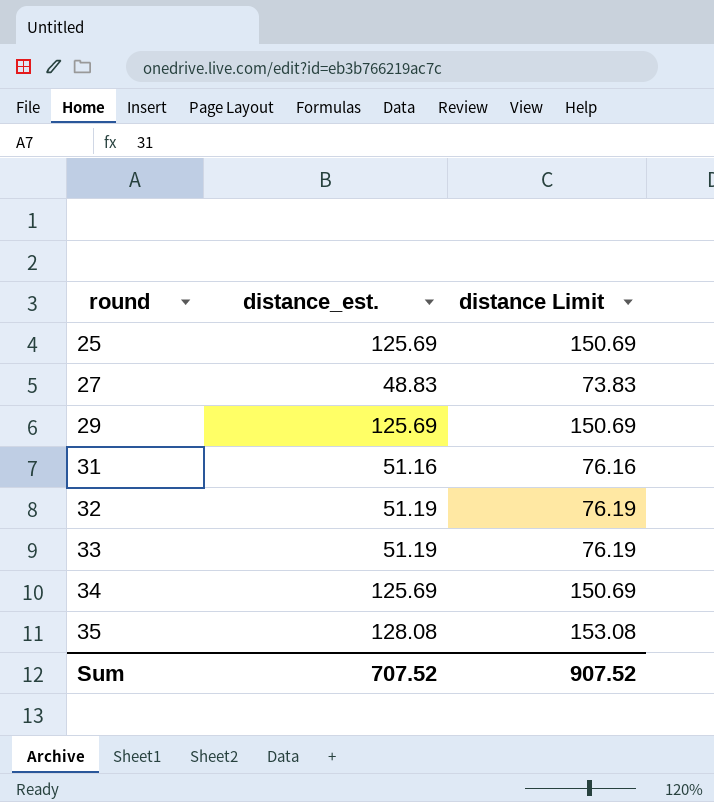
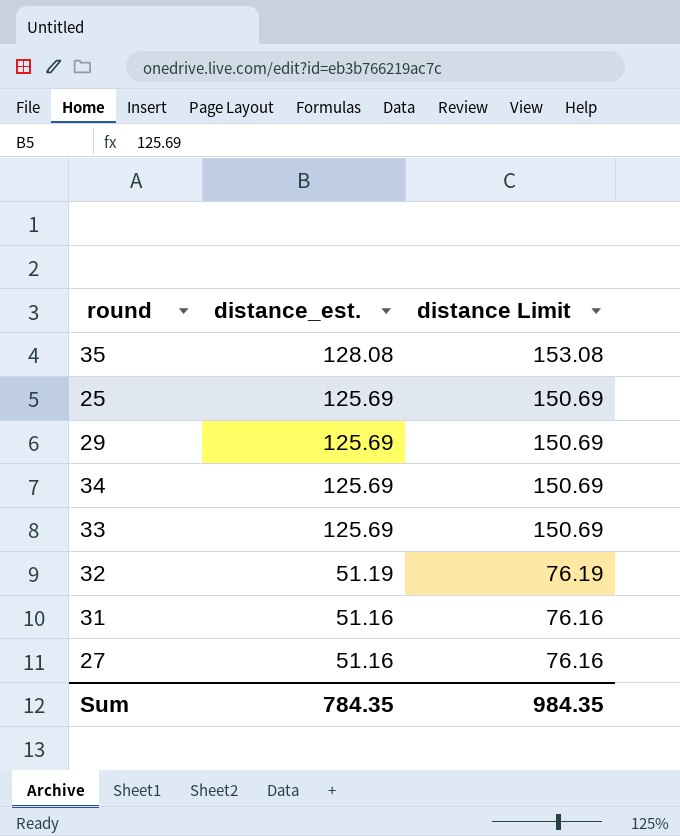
row order: round ascending -> distance_est. descending
33 | distance_est.: 51.19 -> 125.69
33 | distance Limit: 76.19 -> 150.69
27 | distance_est.: 48.83 -> 51.16
27 | distance Limit: 73.83 -> 76.16
Sum | distance_est.: 707.52 -> 784.35
Sum | distance Limit: 907.52 -> 984.35

